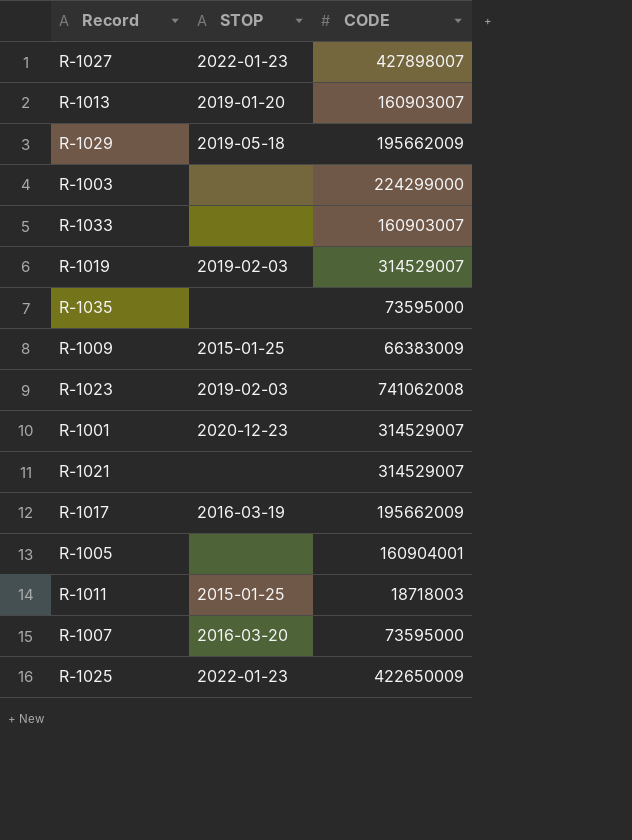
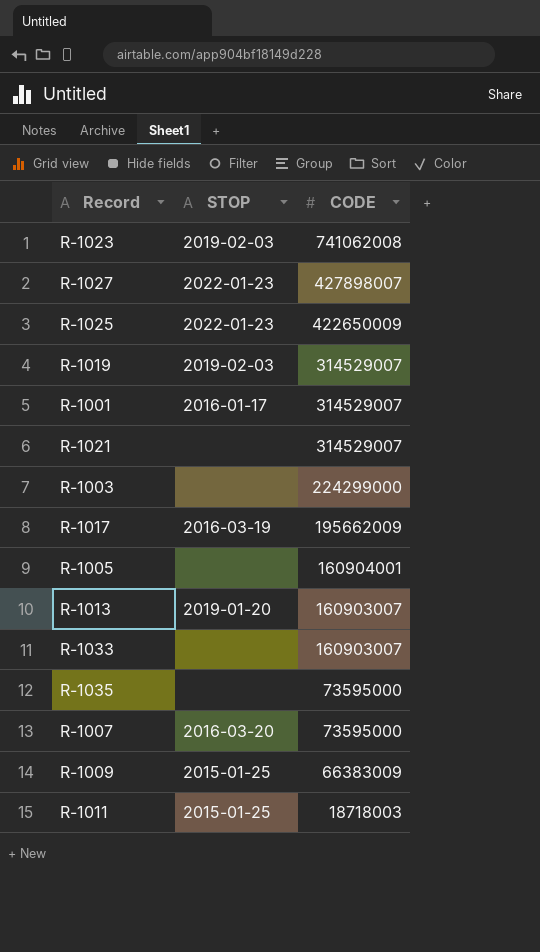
row order: none -> CODE descending
row R-1029: 2019-05-18 | 195662009 -> none
R-1001 | STOP: 2020-12-23 -> 2016-01-17

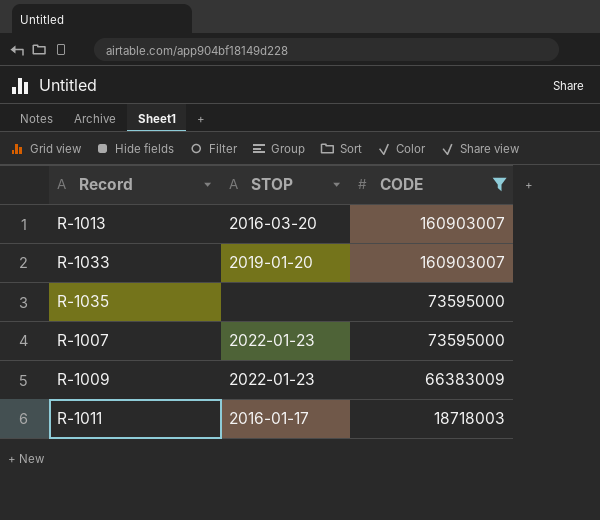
filter: none -> CODE <= 160903007
R-1013 | STOP: 2019-01-20 -> 2016-03-20
R-1033 | STOP: none -> 2019-01-20
R-1007 | STOP: 2016-03-20 -> 2022-01-23
R-1009 | STOP: 2015-01-25 -> 2022-01-23
R-1011 | STOP: 2015-01-25 -> 2016-01-17

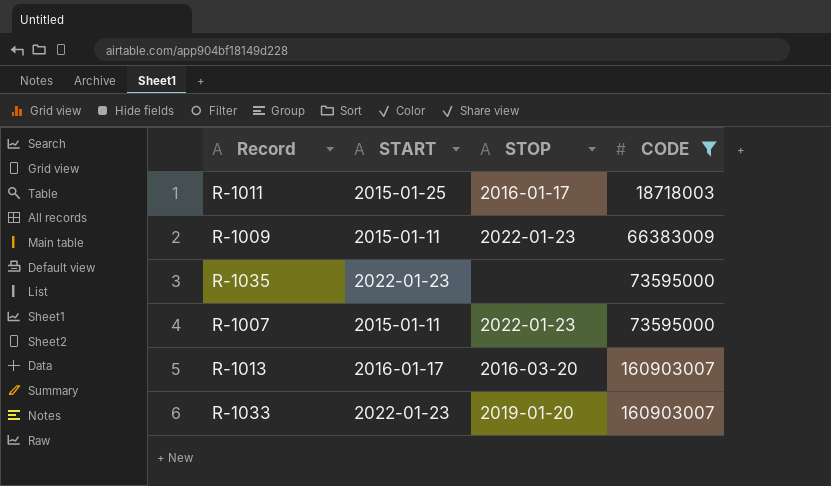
row order: CODE descending -> CODE ascending
column START | position: none -> 2

